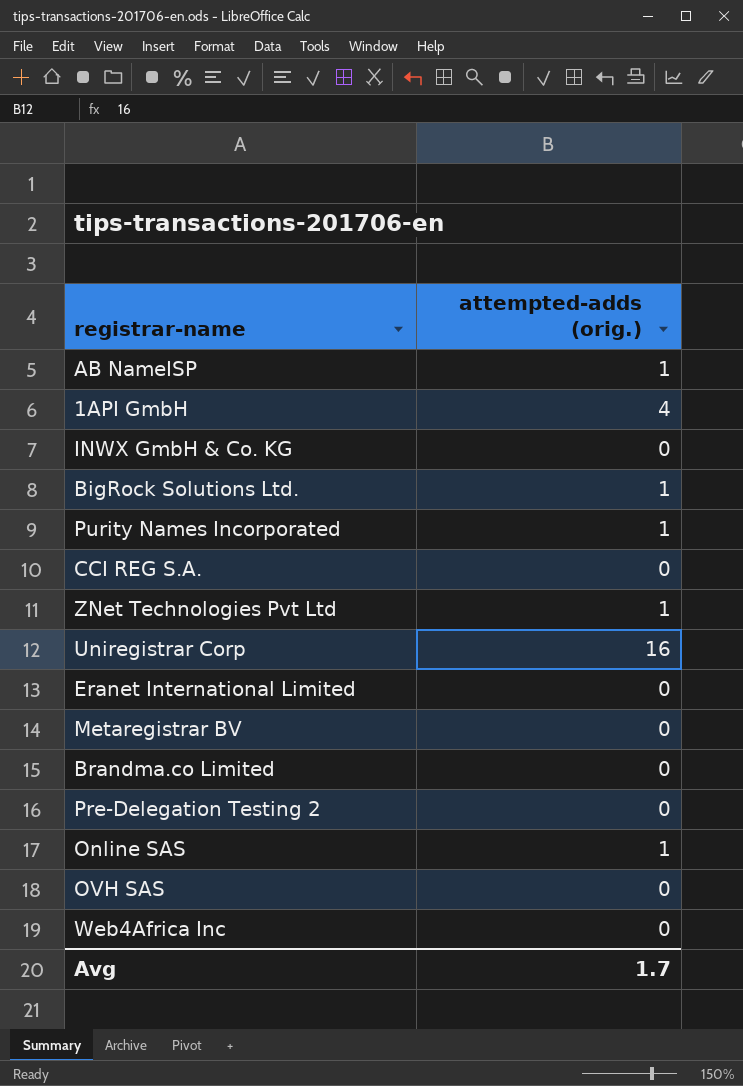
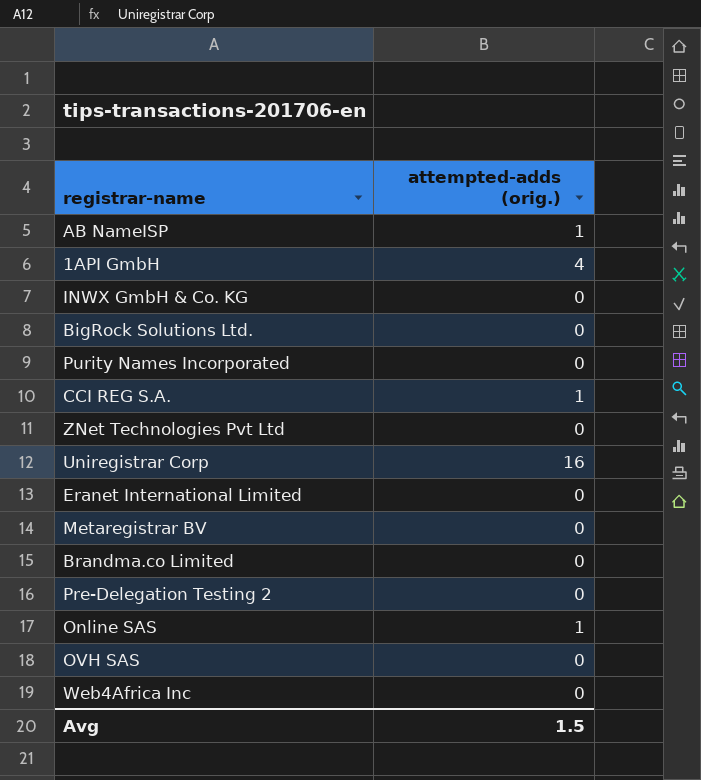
BigRock Solutions Ltd. | attempted-adds (orig.): 1 -> 0
Purity Names Incorporated | attempted-adds (orig.): 1 -> 0
CCI REG S.A. | attempted-adds (orig.): 0 -> 1
ZNet Technologies Pvt Ltd | attempted-adds (orig.): 1 -> 0
Avg | attempted-adds (orig.): 1.7 -> 1.5

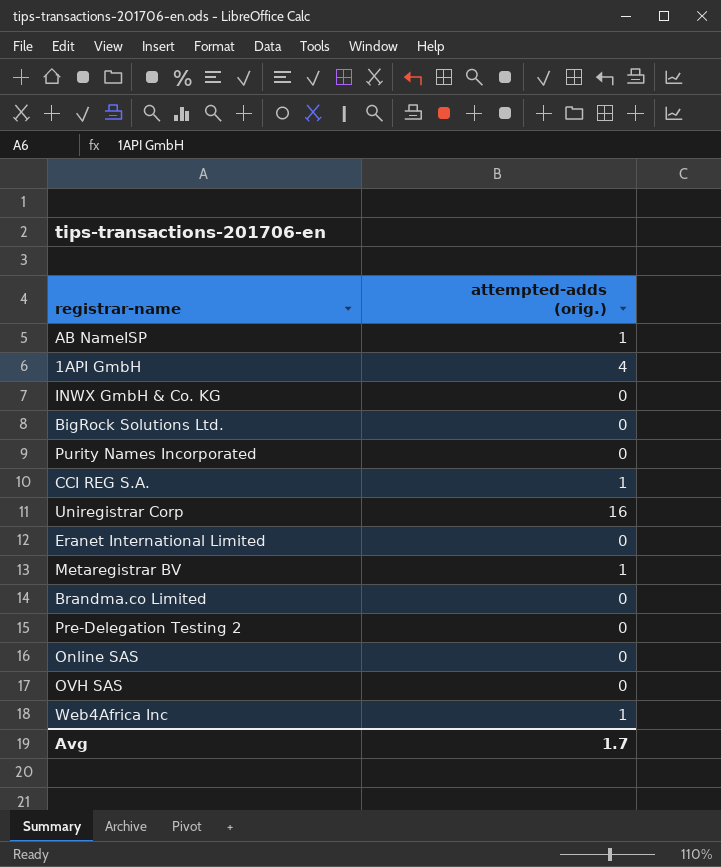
row ZNet Technologies Pvt Ltd: 0 -> none
Metaregistrar BV | attempted-adds (orig.): 0 -> 1
Online SAS | attempted-adds (orig.): 1 -> 0
Web4Africa Inc | attempted-adds (orig.): 0 -> 1
Avg | attempted-adds (orig.): 1.5 -> 1.7

